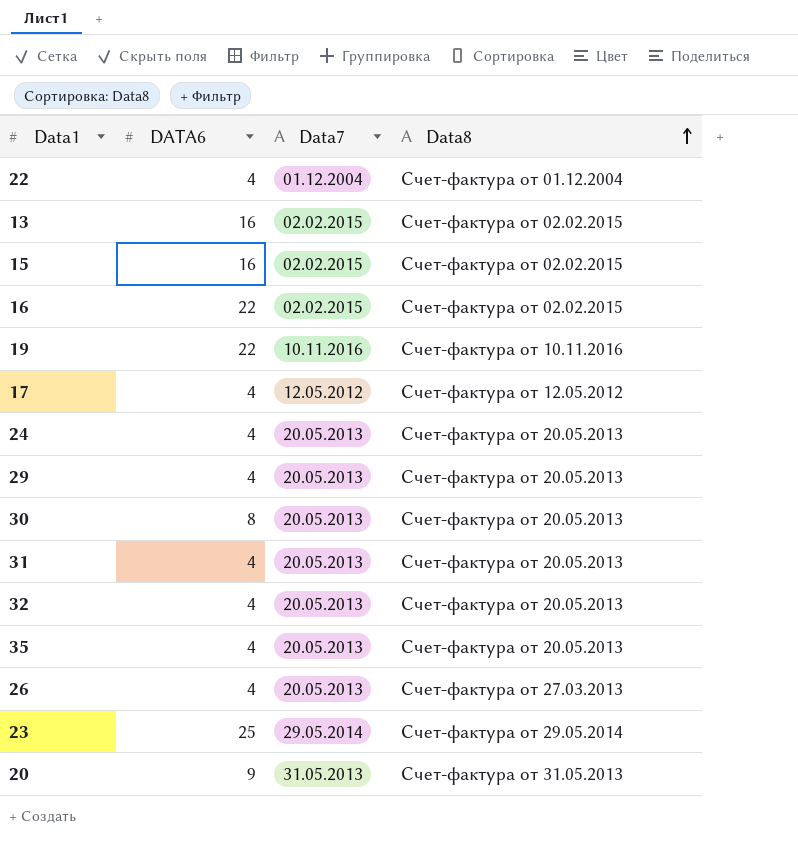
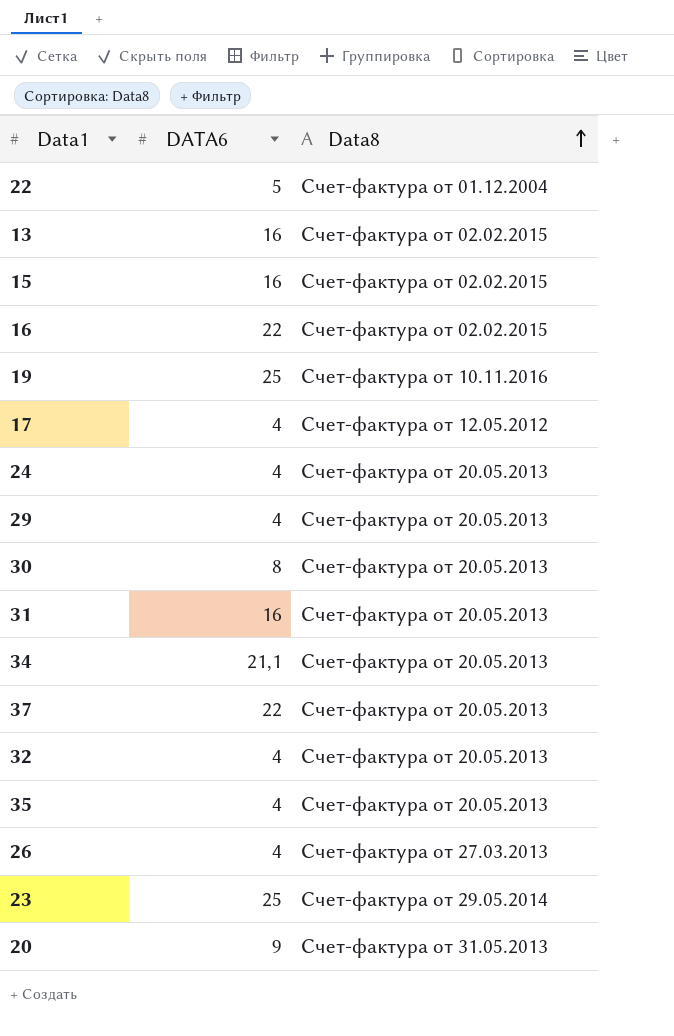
column Data7 | position: 3 -> none
22 | DATA6: 4 -> 5
19 | DATA6: 22 -> 25
31 | DATA6: 4 -> 16
row 34: none -> 21,1 | Счет-фактура от 20.05.2013
row 37: none -> 22 | Счет-фактура от 20.05.2013

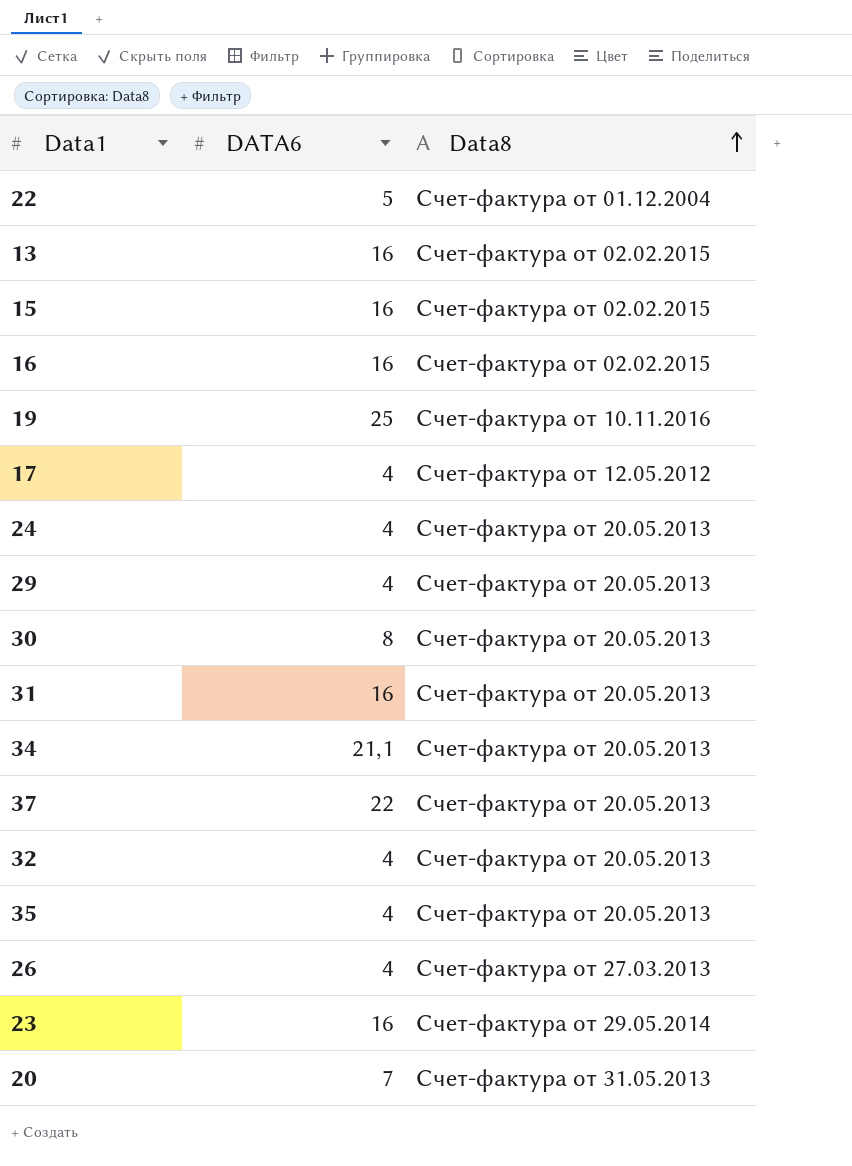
16 | DATA6: 22 -> 16
23 | DATA6: 25 -> 16
20 | DATA6: 9 -> 7

